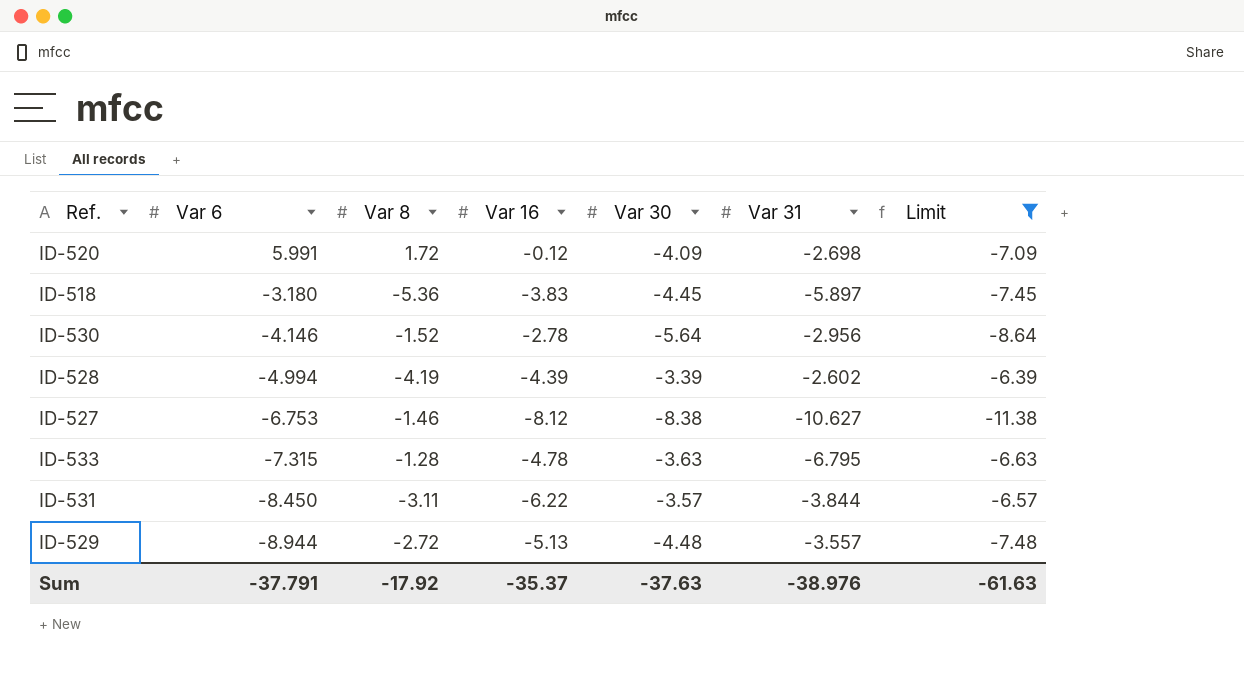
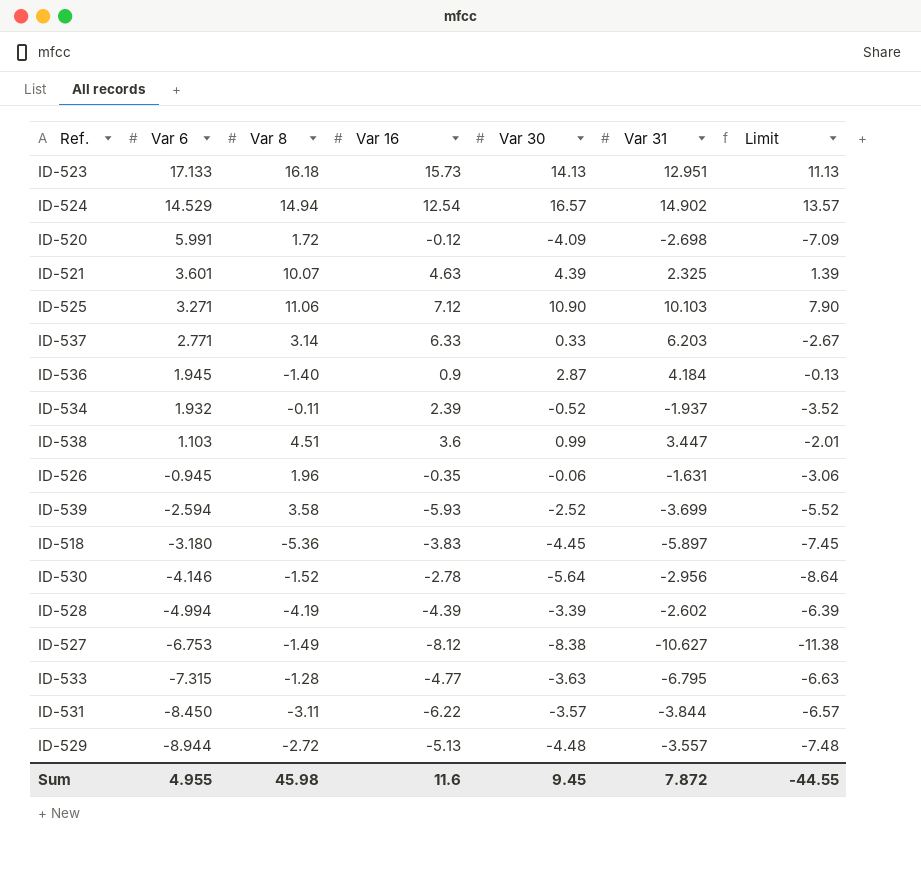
filter: Limit <= -6.39 -> none
ID-527 | Var 8: -1.46 -> -1.49
ID-533 | Var 16: -4.78 -> -4.77
Sum | Var 6: -37.791 -> 4.955
Sum | Var 8: -17.92 -> 45.98
Sum | Var 16: -35.37 -> 11.6
Sum | Var 30: -37.63 -> 9.45
Sum | Var 31: -38.976 -> 7.872
Sum | Limit: -61.63 -> -44.55

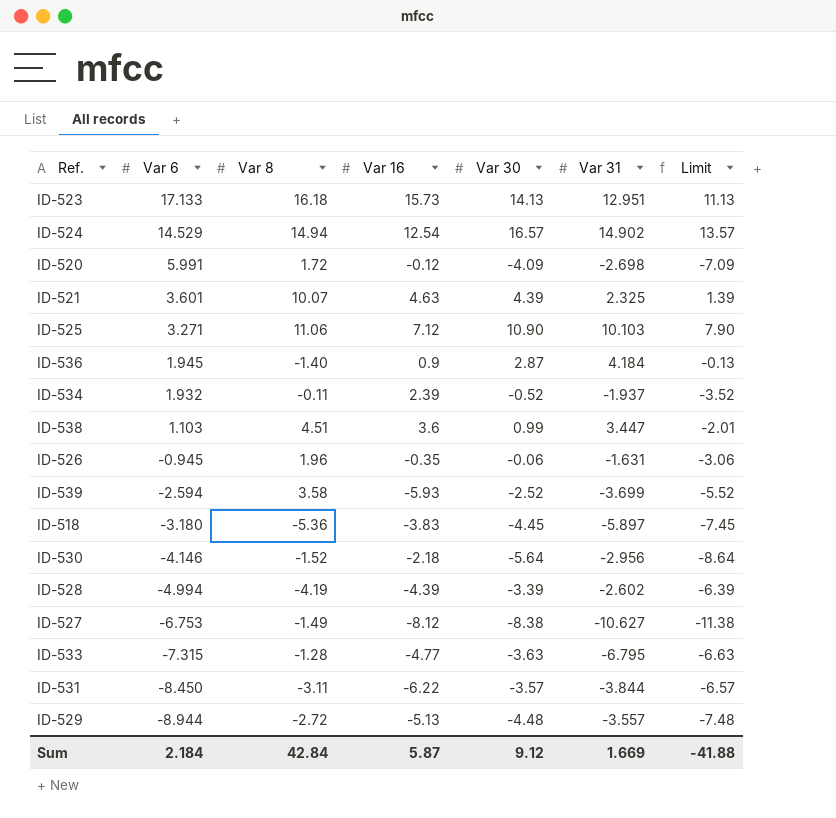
row ID-537: 2.771 | 3.14 | 6.33 | 0.33 | 6.203 | -2.67 -> none
ID-530 | Var 16: -2.78 -> -2.18
Sum | Var 6: 4.955 -> 2.184
Sum | Var 8: 45.98 -> 42.84
Sum | Var 16: 11.6 -> 5.87
Sum | Var 30: 9.45 -> 9.12
Sum | Var 31: 7.872 -> 1.669
Sum | Limit: -44.55 -> -41.88

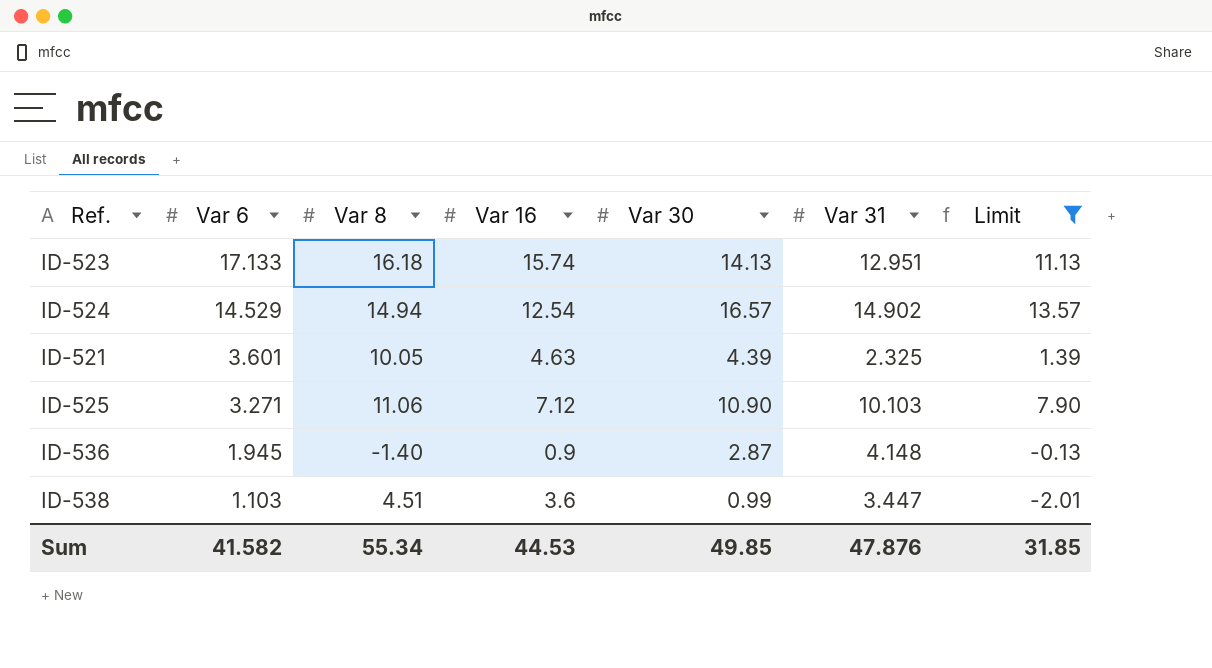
filter: none -> Limit >= -2.01
ID-523 | Var 16: 15.73 -> 15.74
ID-521 | Var 8: 10.07 -> 10.05
ID-536 | Var 31: 4.184 -> 4.148
Sum | Var 6: 2.184 -> 41.582
Sum | Var 8: 42.84 -> 55.34
Sum | Var 16: 5.87 -> 44.53
Sum | Var 30: 9.12 -> 49.85
Sum | Var 31: 1.669 -> 47.876
Sum | Limit: -41.88 -> 31.85

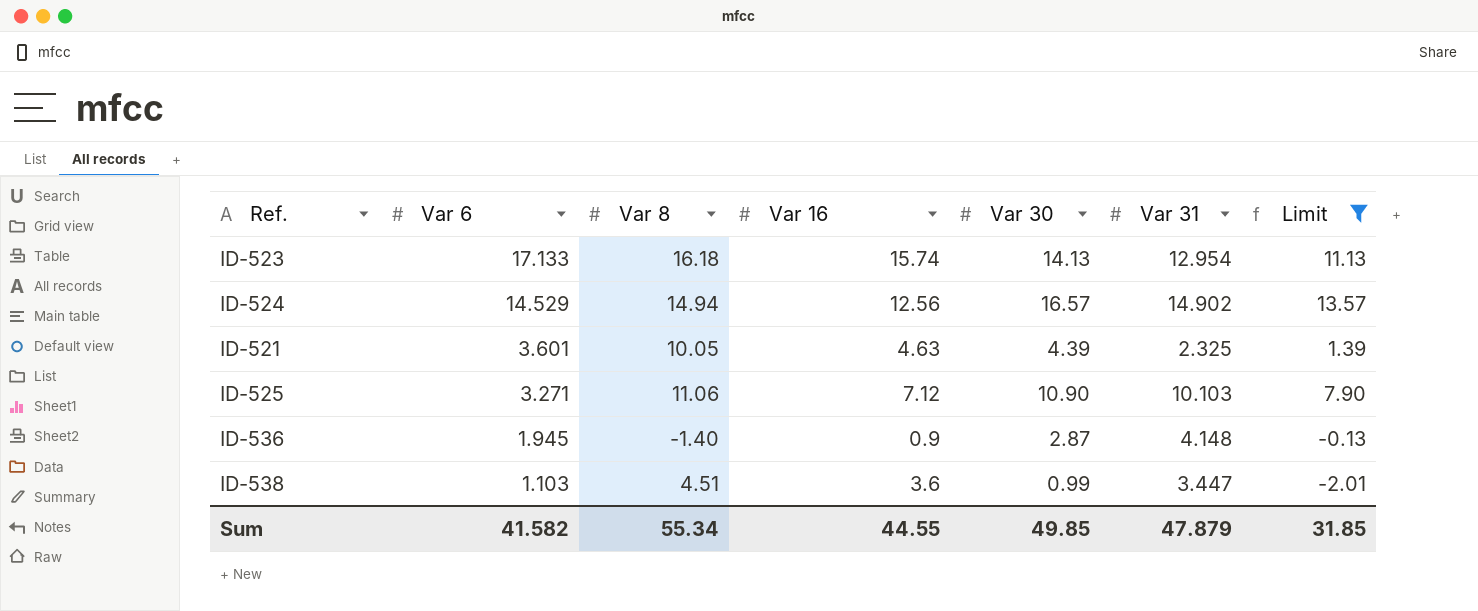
ID-523 | Var 31: 12.951 -> 12.954
ID-524 | Var 16: 12.54 -> 12.56
Sum | Var 16: 44.53 -> 44.55
Sum | Var 31: 47.876 -> 47.879

